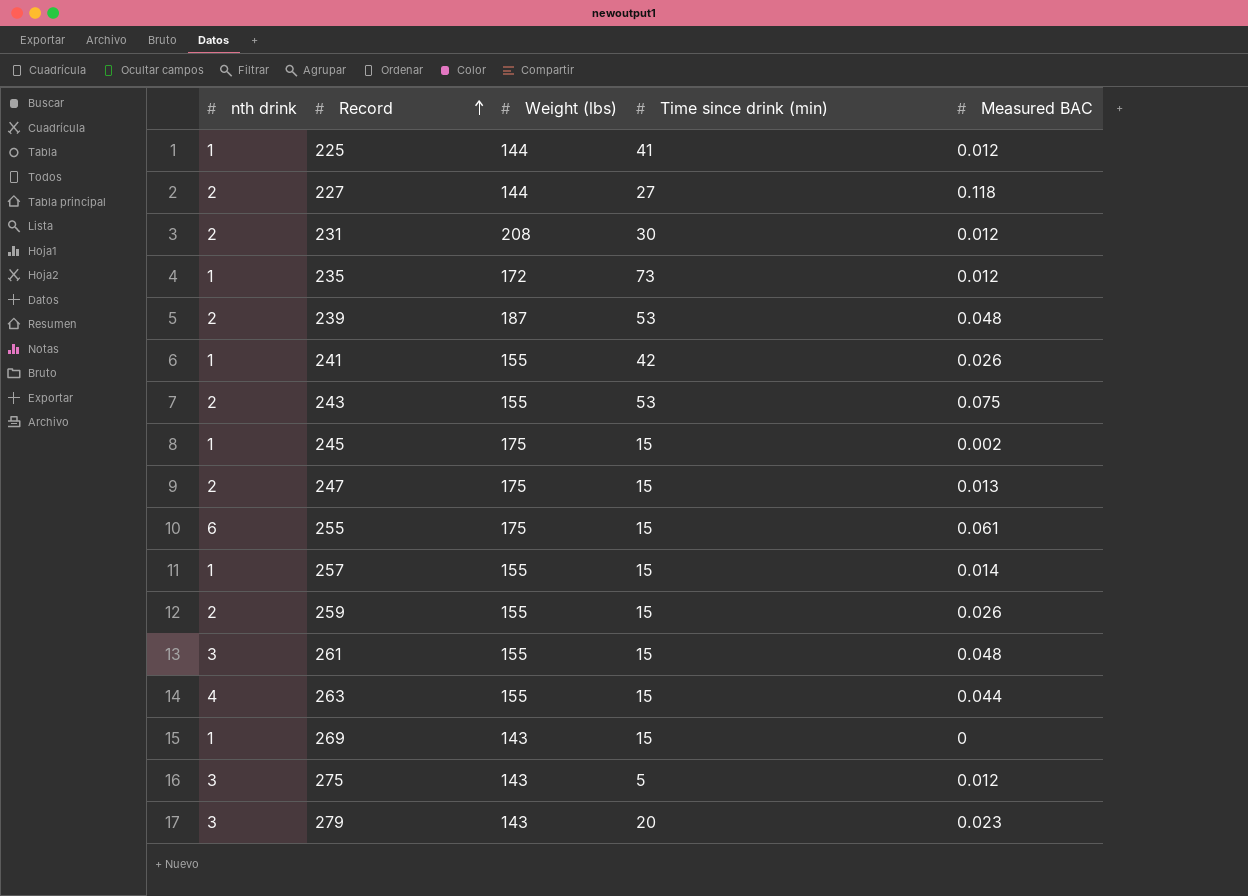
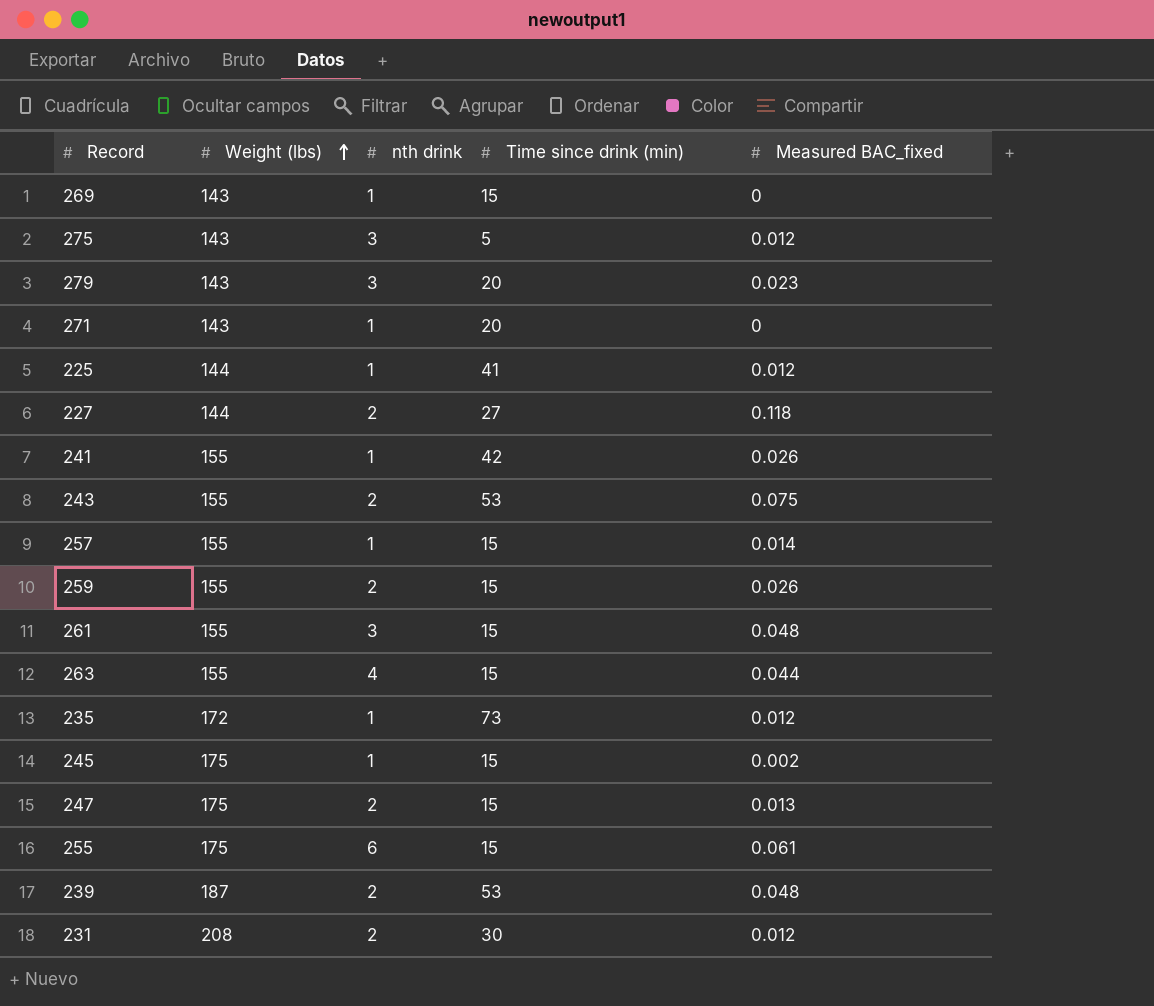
row order: Record ascending -> Weight (lbs) ascending
column nth drink | position: 1 -> 3
column name: Measured BAC -> Measured BAC_fixed
row 271: none -> 143 | 1 | 20 | 0

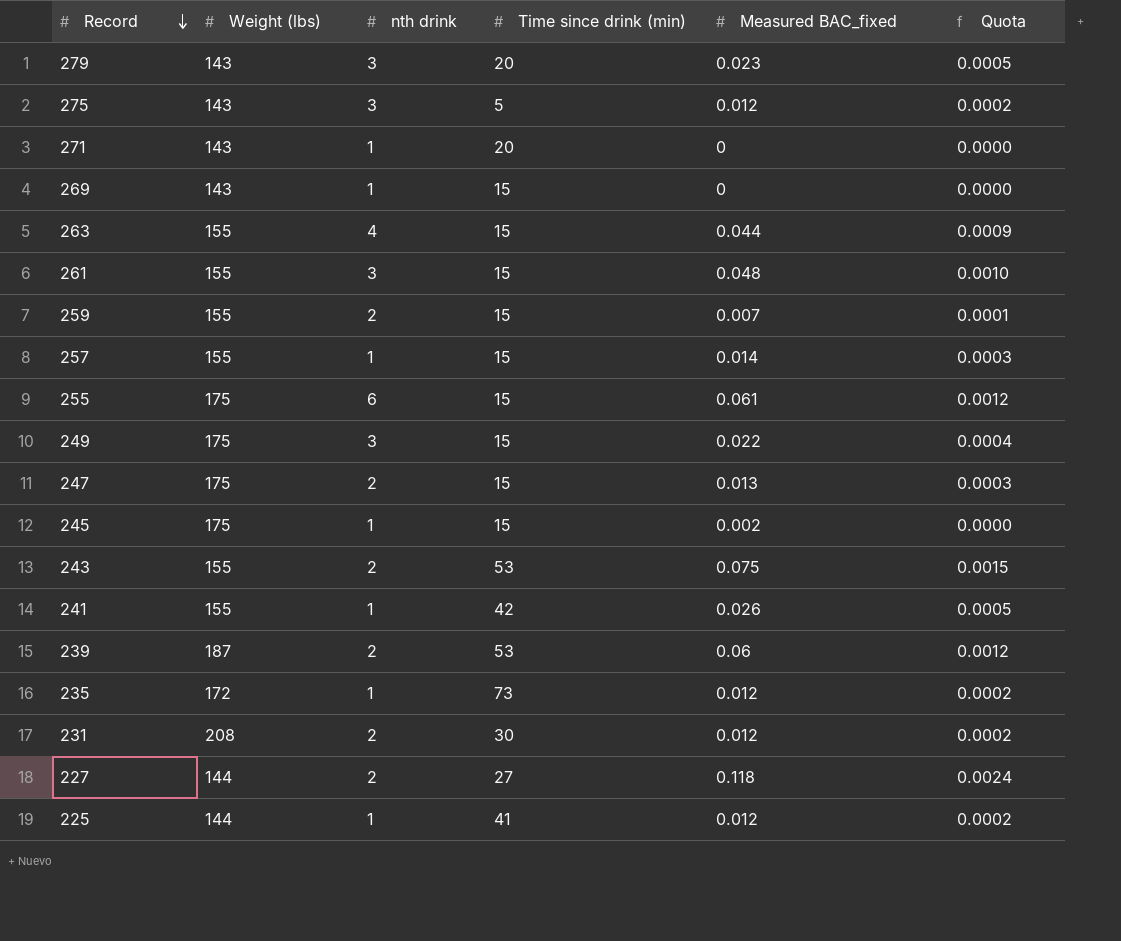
row order: Weight (lbs) ascending -> Record descending
column Quota | formula: none -> [Measured BAC_fixed] * 0.02
259 | Measured BAC_fixed: 0.026 -> 0.007
row 249: none -> 175 | 3 | 15 | 0.022 | 0.0004
239 | Measured BAC_fixed: 0.048 -> 0.06

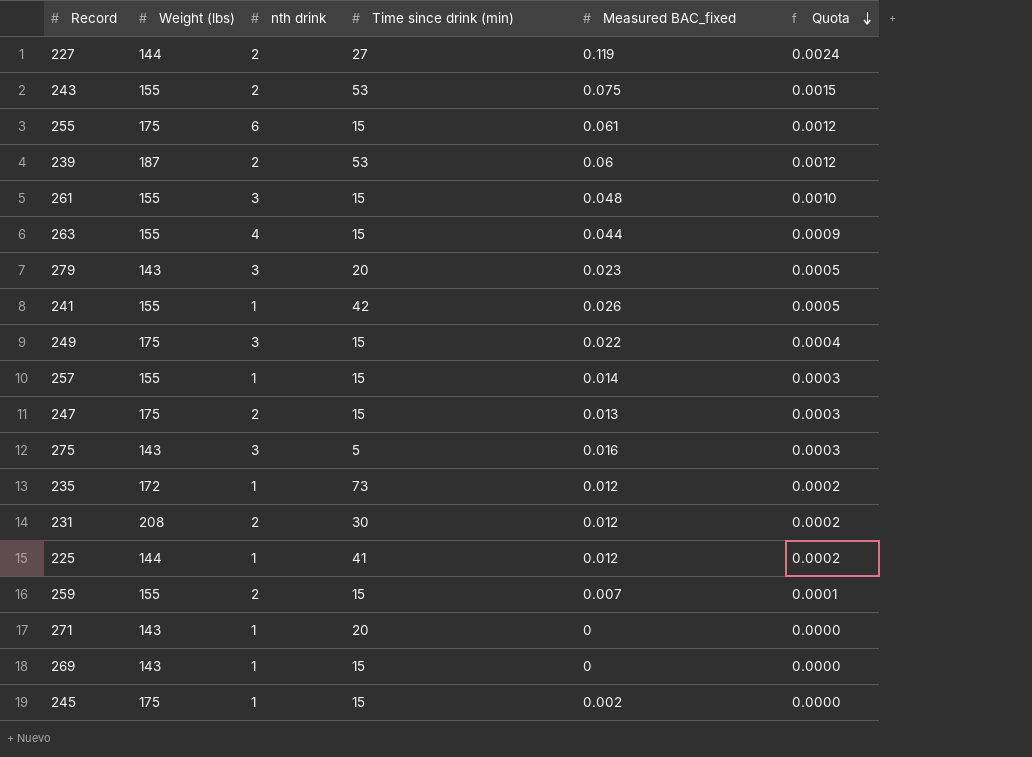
row order: Record descending -> Quota descending
227 | Measured BAC_fixed: 0.118 -> 0.119
275 | Measured BAC_fixed: 0.012 -> 0.016
275 | Quota: 0.0002 -> 0.0003

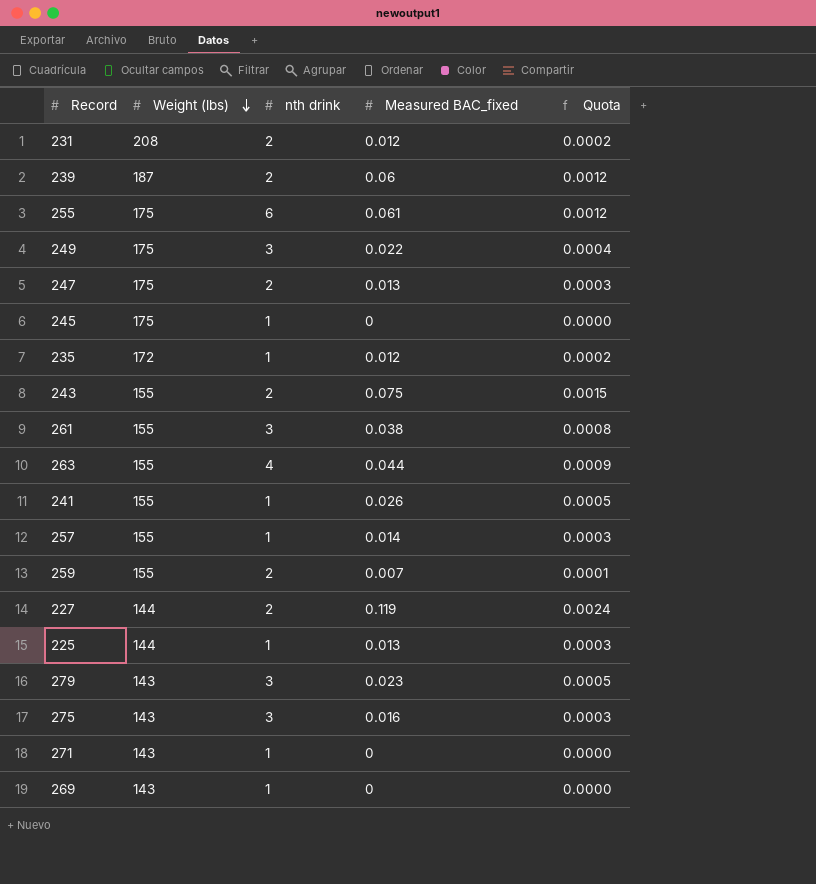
row order: Quota descending -> Weight (lbs) descending
column Time since drink (min) | position: 4 -> none
245 | Measured BAC_fixed: 0.002 -> 0
261 | Measured BAC_fixed: 0.048 -> 0.038
261 | Quota: 0.0010 -> 0.0008
225 | Measured BAC_fixed: 0.012 -> 0.013
225 | Quota: 0.0002 -> 0.0003

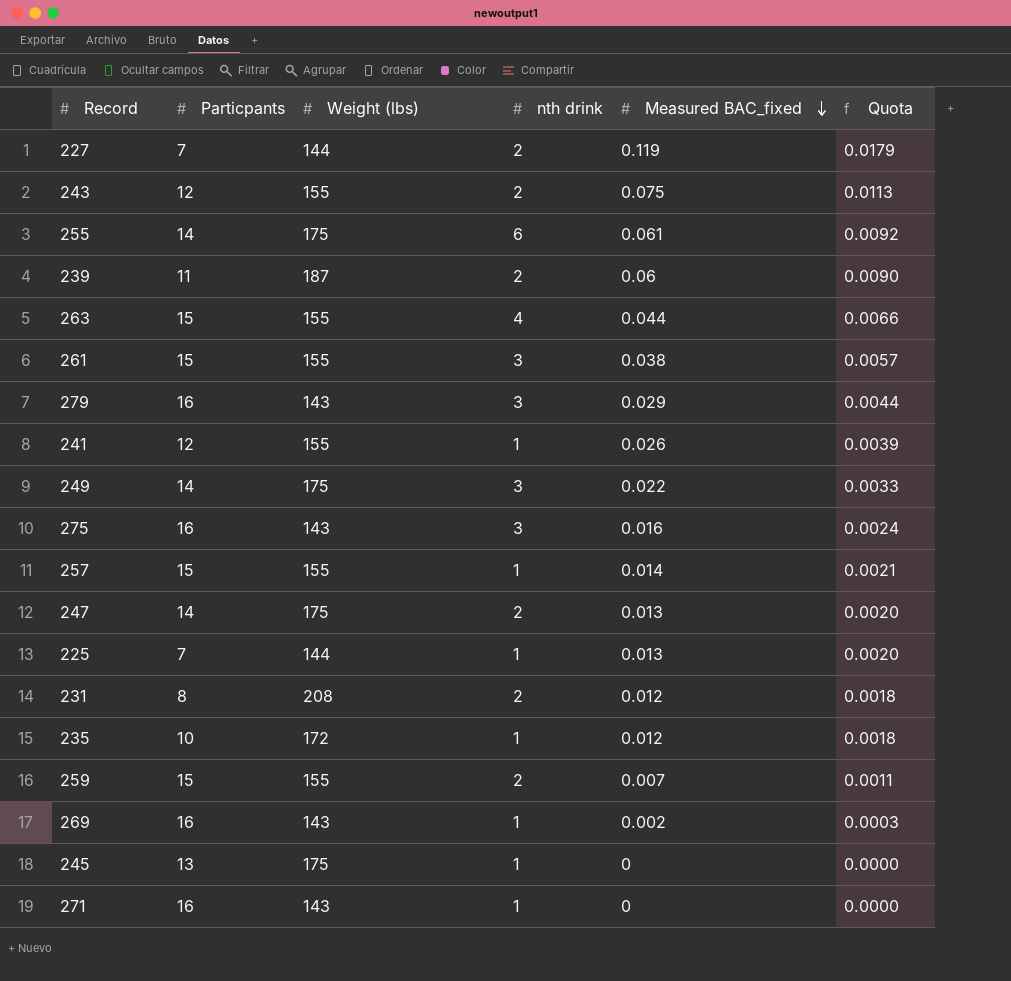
row order: Weight (lbs) descending -> Measured BAC_fixed descending
column Particpants | position: none -> 2
column Quota | formula: [Measured BAC_fixed] * 0.02 -> [Measured BAC_fixed] * 0.15
279 | Measured BAC_fixed: 0.023 -> 0.029
269 | Measured BAC_fixed: 0 -> 0.002

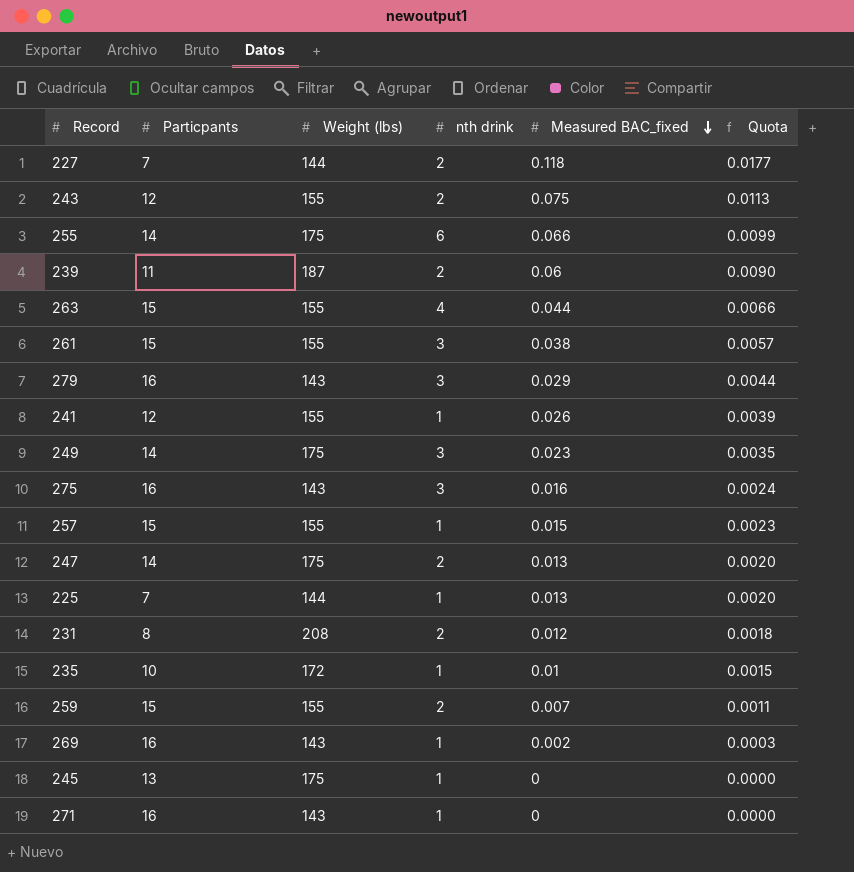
227 | Measured BAC_fixed: 0.119 -> 0.118
227 | Quota: 0.0179 -> 0.0177
255 | Measured BAC_fixed: 0.061 -> 0.066
255 | Quota: 0.0092 -> 0.0099
249 | Measured BAC_fixed: 0.022 -> 0.023
249 | Quota: 0.0033 -> 0.0035
257 | Measured BAC_fixed: 0.014 -> 0.015
257 | Quota: 0.0021 -> 0.0023
235 | Measured BAC_fixed: 0.012 -> 0.01
235 | Quota: 0.0018 -> 0.0015

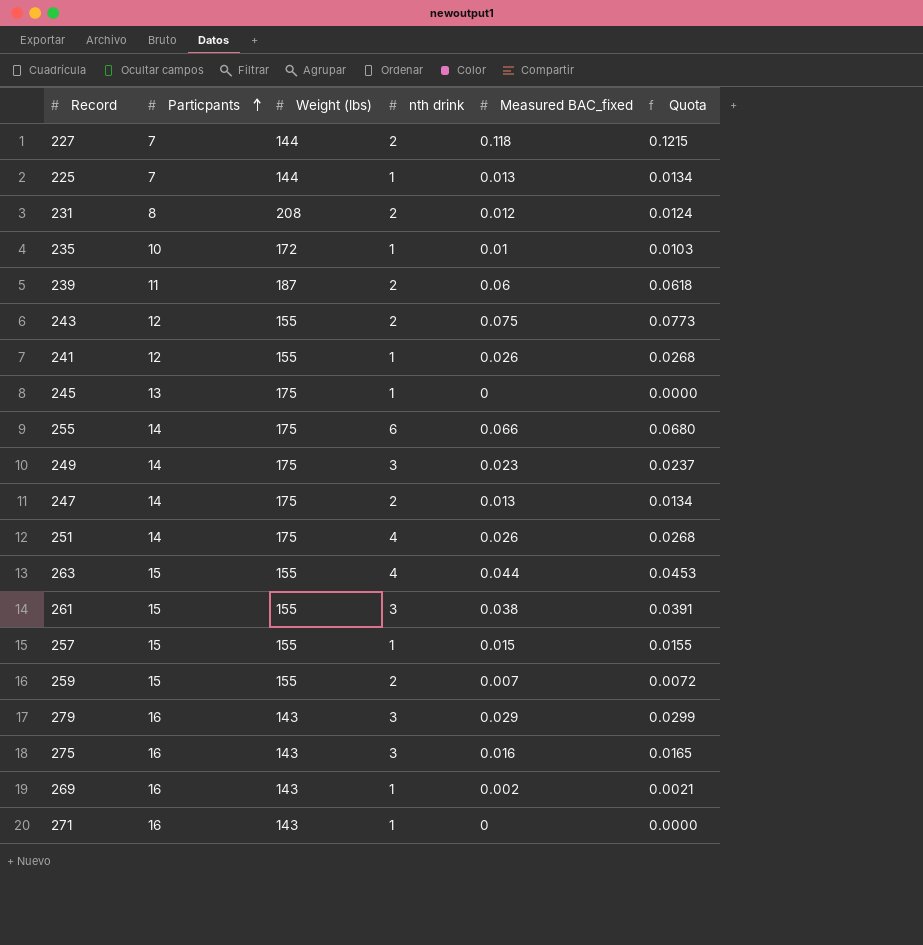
row order: Measured BAC_fixed descending -> Particpants ascending
column Quota | formula: [Measured BAC_fixed] * 0.15 -> [Measured BAC_fixed] * 1.03
row 251: none -> 14 | 175 | 4 | 0.026 | 0.0268

